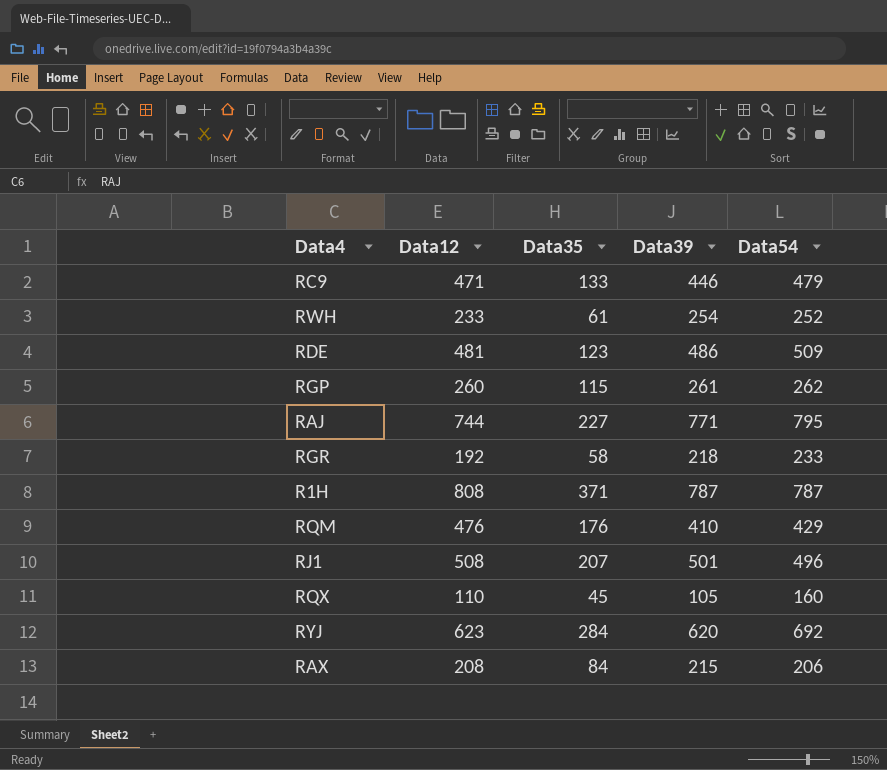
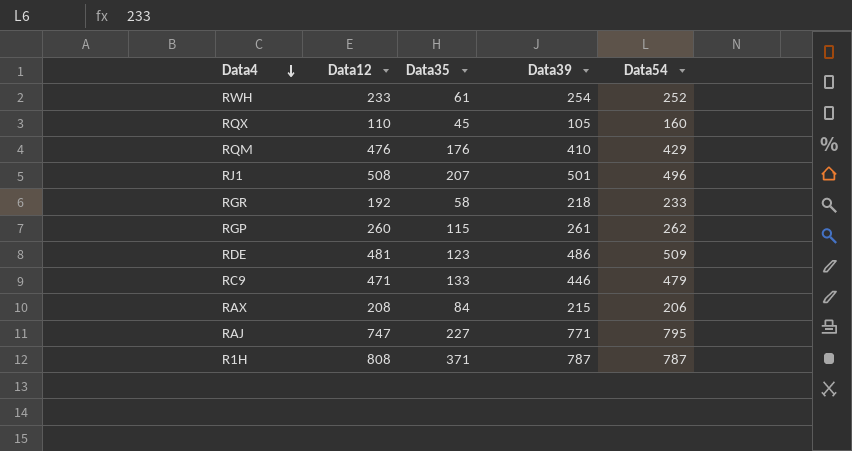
row order: none -> Data4 descending
row RYJ: 623 | 284 | 620 | 692 -> none
RAJ | Data12: 744 -> 747

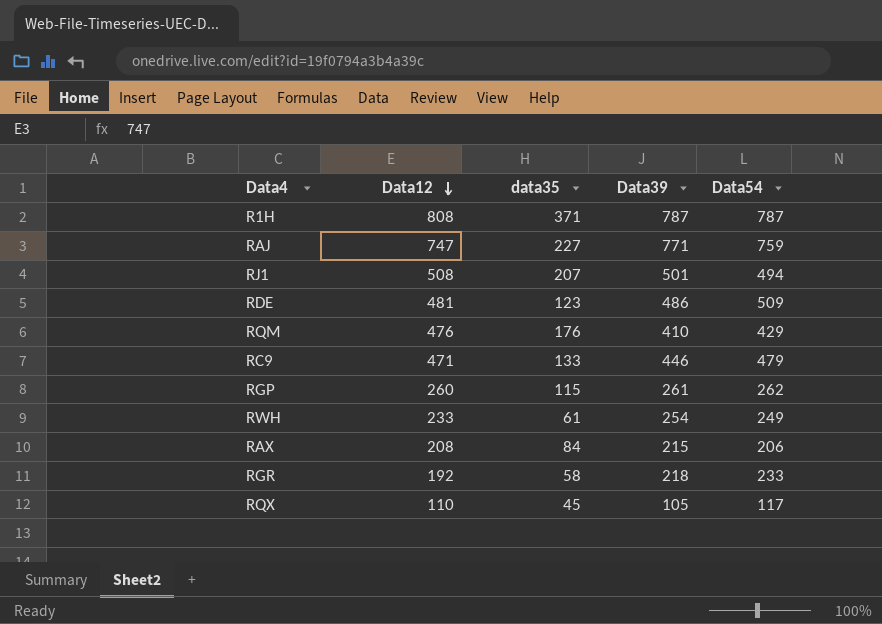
row order: Data4 descending -> Data12 descending
column name: Data35 -> data35
RAJ | Data54: 795 -> 759
RJ1 | Data54: 496 -> 494
RWH | Data54: 252 -> 249
RQX | Data54: 160 -> 117

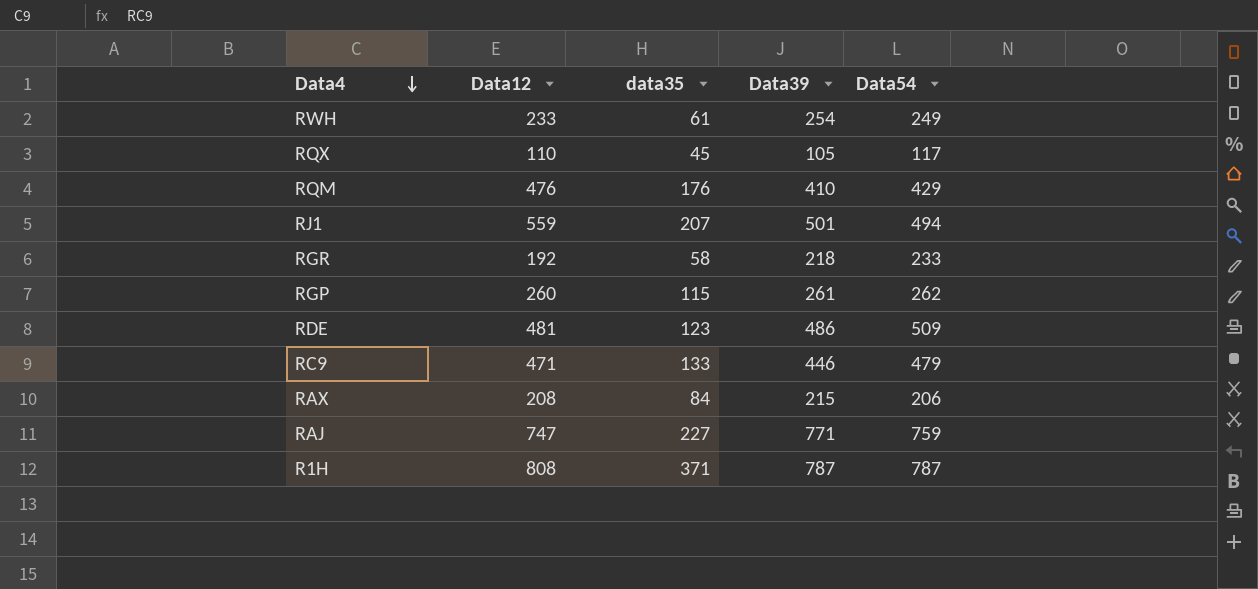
row order: Data12 descending -> Data4 descending
RJ1 | Data12: 508 -> 559

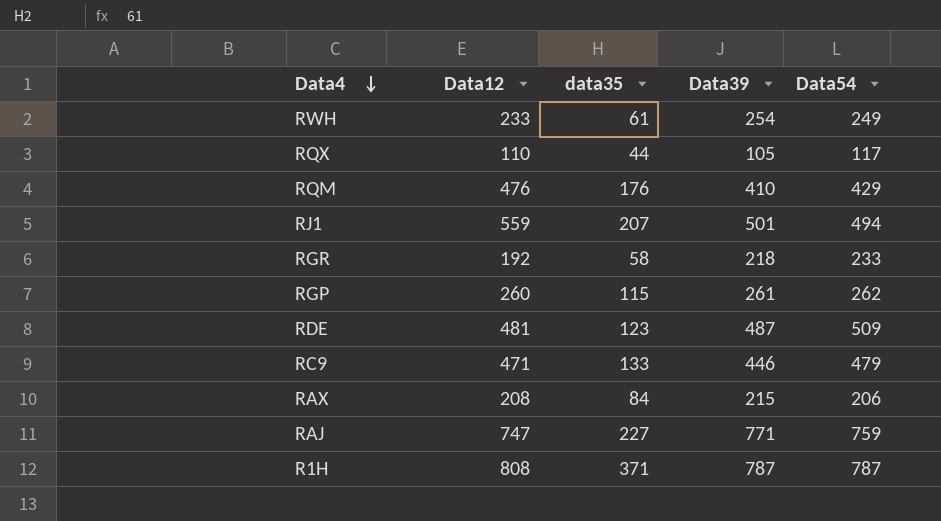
RQX | data35: 45 -> 44
RDE | Data39: 486 -> 487

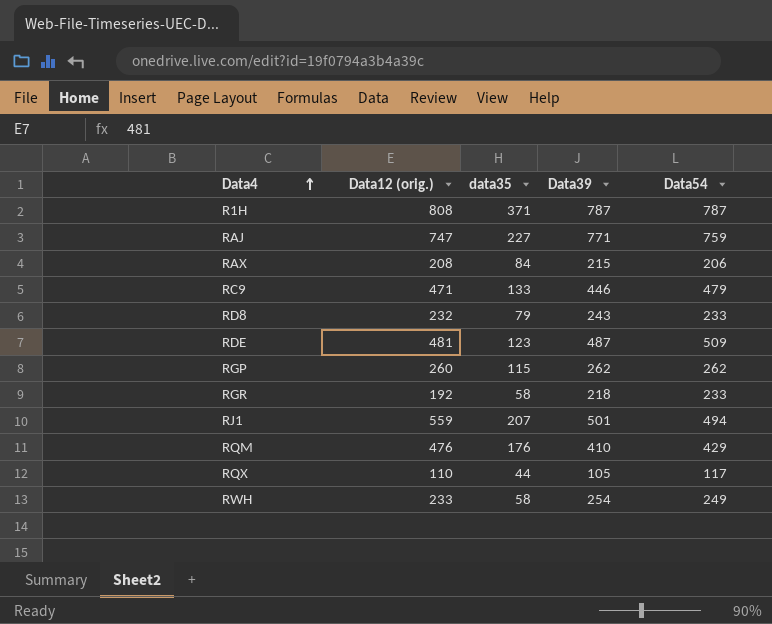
row order: Data4 descending -> Data4 ascending
column name: Data12 -> Data12 (orig.)
row RD8: none -> 232 | 79 | 243 | 233
RGP | Data39: 261 -> 262
RWH | data35: 61 -> 58

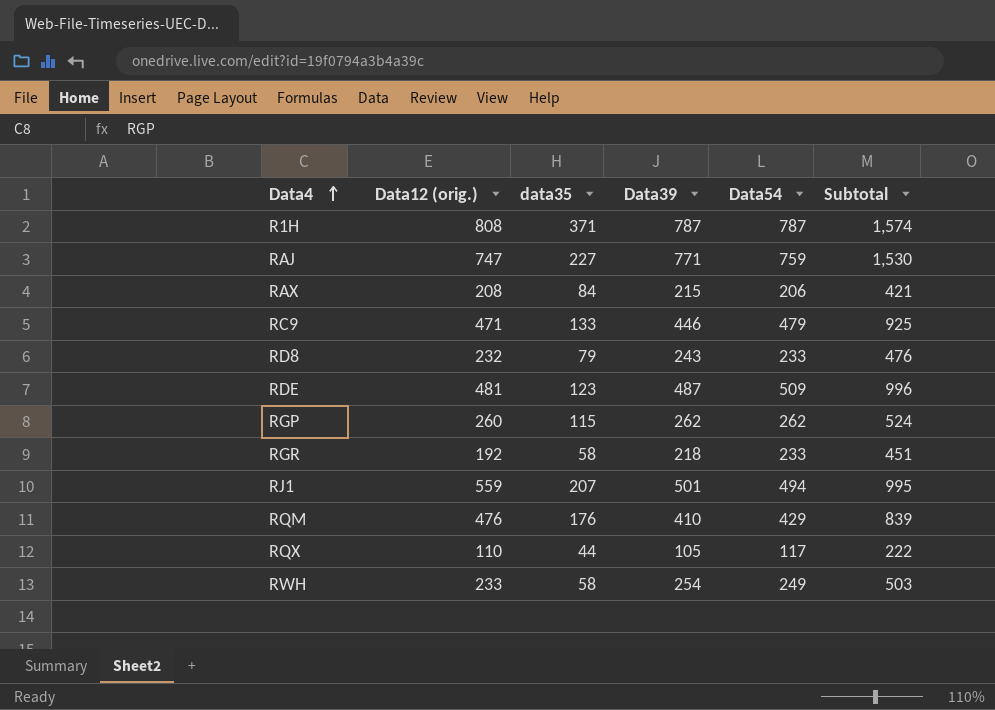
column Subtotal | formula: none -> [Data39] + [Data54]

